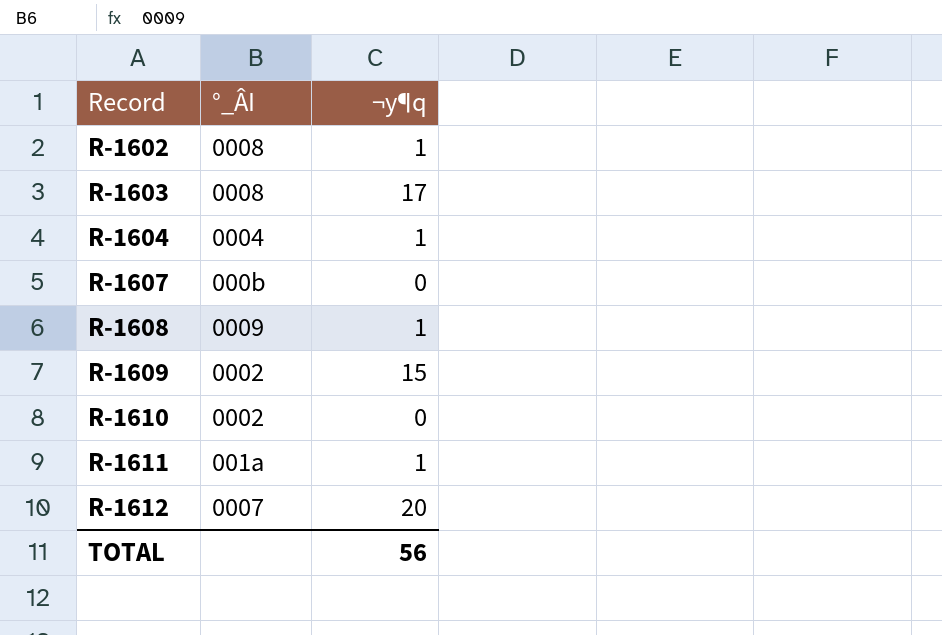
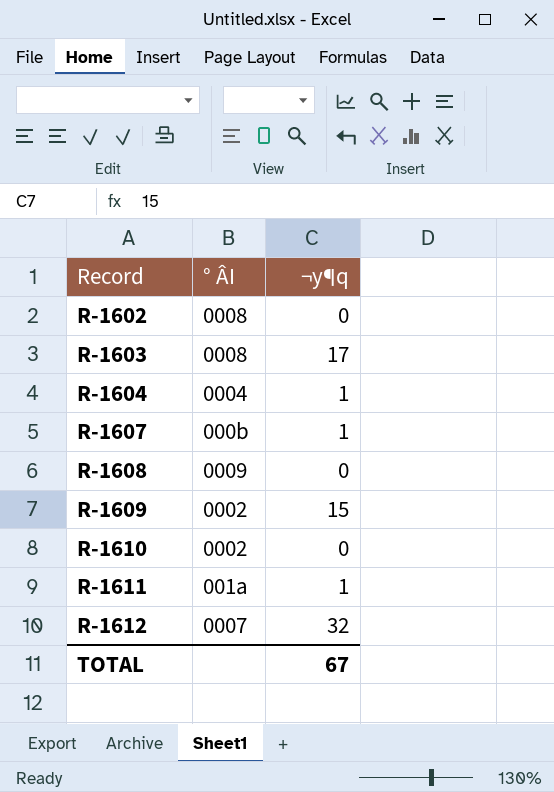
column name: °_ÂI -> ° ÂI
R-1602 | ¬y¶q: 1 -> 0
R-1607 | ¬y¶q: 0 -> 1
R-1608 | ¬y¶q: 1 -> 0
R-1612 | ¬y¶q: 20 -> 32
TOTAL | ¬y¶q: 56 -> 67

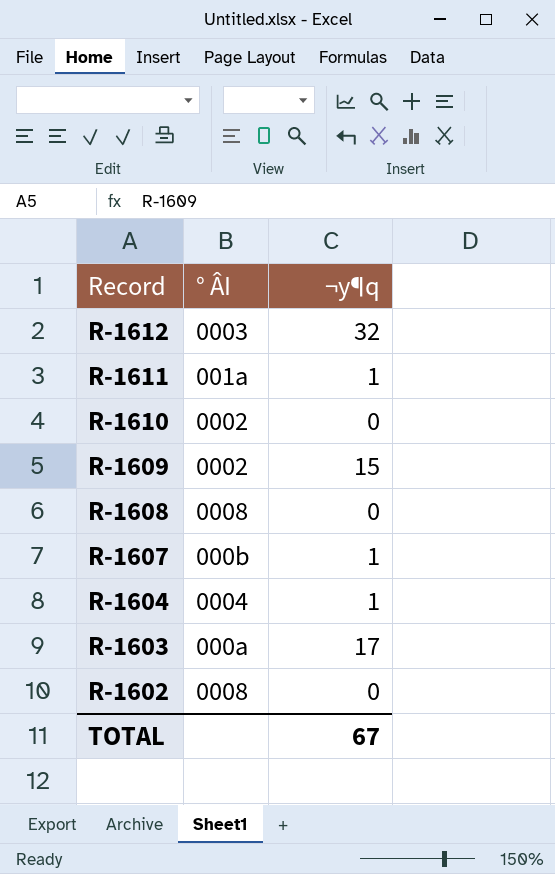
row order: Record ascending -> Record descending
R-1612 | ° ÂI: 0007 -> 0003
R-1608 | ° ÂI: 0009 -> 0008
R-1603 | ° ÂI: 0008 -> 000a

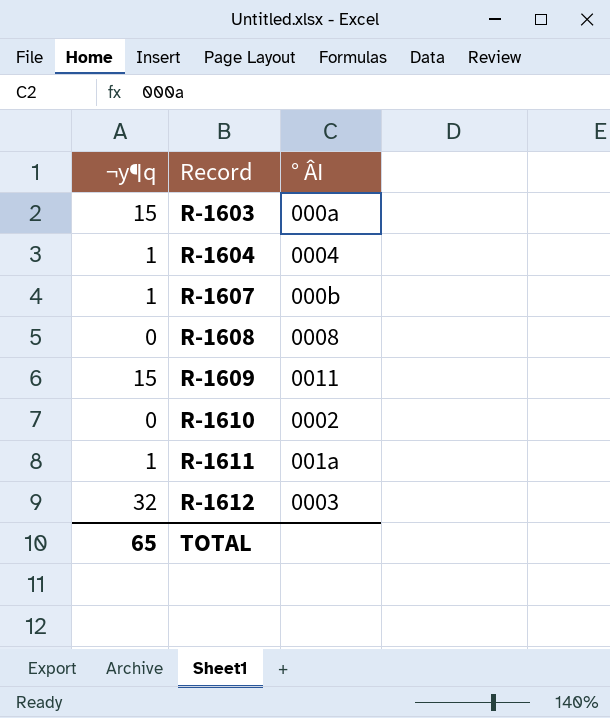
row order: Record descending -> Record ascending
column ¬y¶q | position: 3 -> 1
row R-1602: 0008 | 0 -> none
R-1603 | ¬y¶q: 17 -> 15
R-1609 | ° ÂI: 0002 -> 0011
TOTAL | ¬y¶q: 67 -> 65

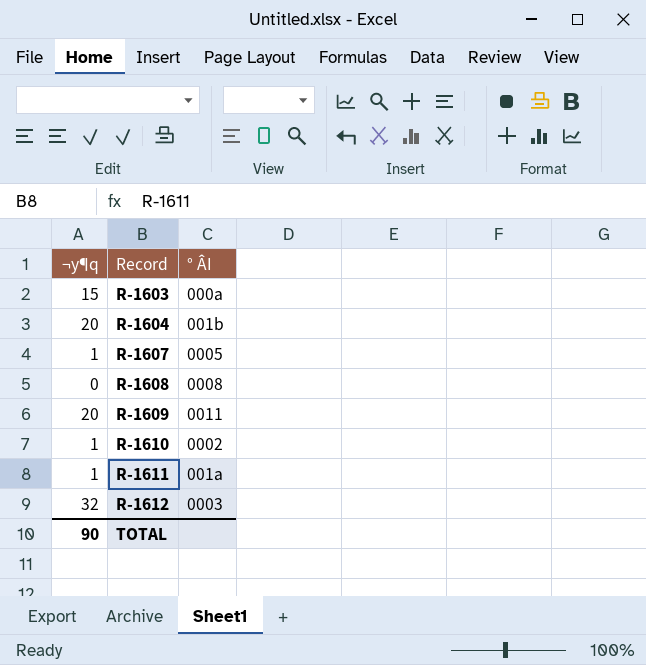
R-1604 | ¬y¶q: 1 -> 20
R-1604 | ° ÂI: 0004 -> 001b
R-1607 | ° ÂI: 000b -> 0005
R-1609 | ¬y¶q: 15 -> 20
R-1610 | ¬y¶q: 0 -> 1
TOTAL | ¬y¶q: 65 -> 90

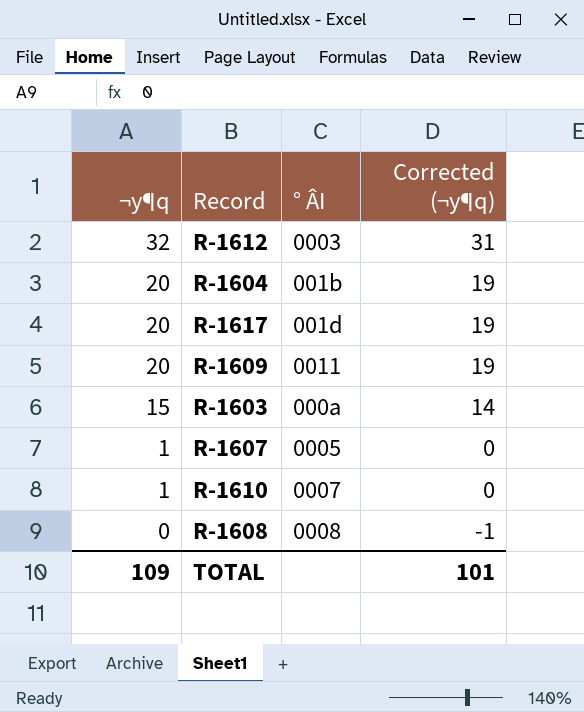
row order: Record ascending -> ¬y¶q descending
column Corrected (¬y¶q) | formula: none -> [¬y¶q] - 1
row R-1611: 1 | 001a -> none
row R-1617: none -> 20 | 001d | 19
R-1610 | ° ÂI: 0002 -> 0007
TOTAL | ¬y¶q: 90 -> 109

